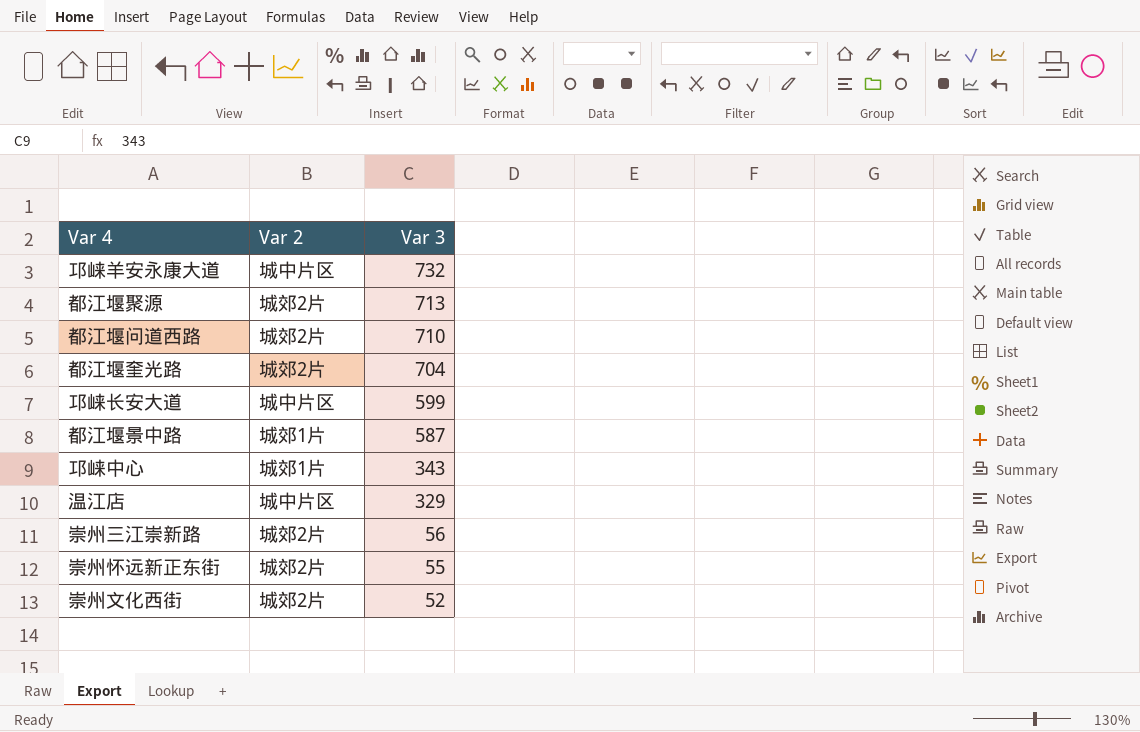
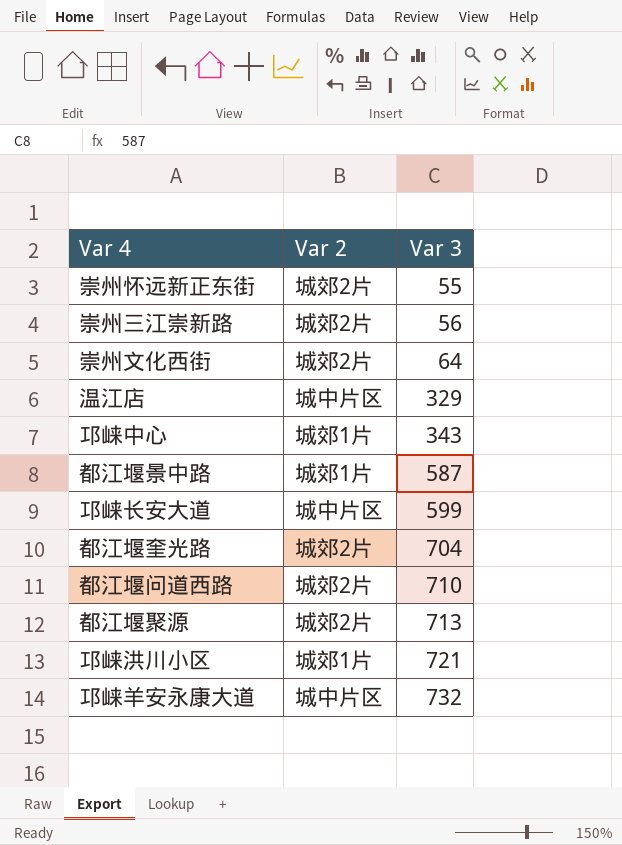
row order: Var 3 descending -> Var 3 ascending
崇州文化西街 | Var 3: 52 -> 64
row 邛崃洪川小区: none -> 城郊1片 | 721

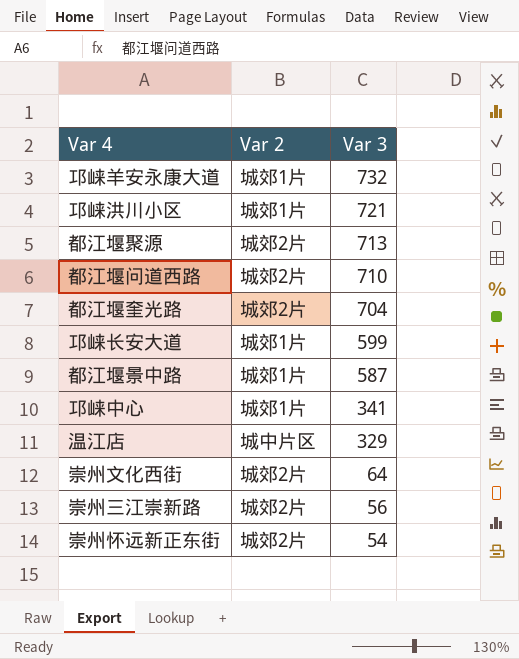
row order: Var 3 ascending -> Var 3 descending
邛崃羊安永康大道 | Var 2: 城中片区 -> 城郊1片
邛崃长安大道 | Var 2: 城中片区 -> 城郊1片
邛崃中心 | Var 3: 343 -> 341
崇州怀远新正东街 | Var 3: 55 -> 54

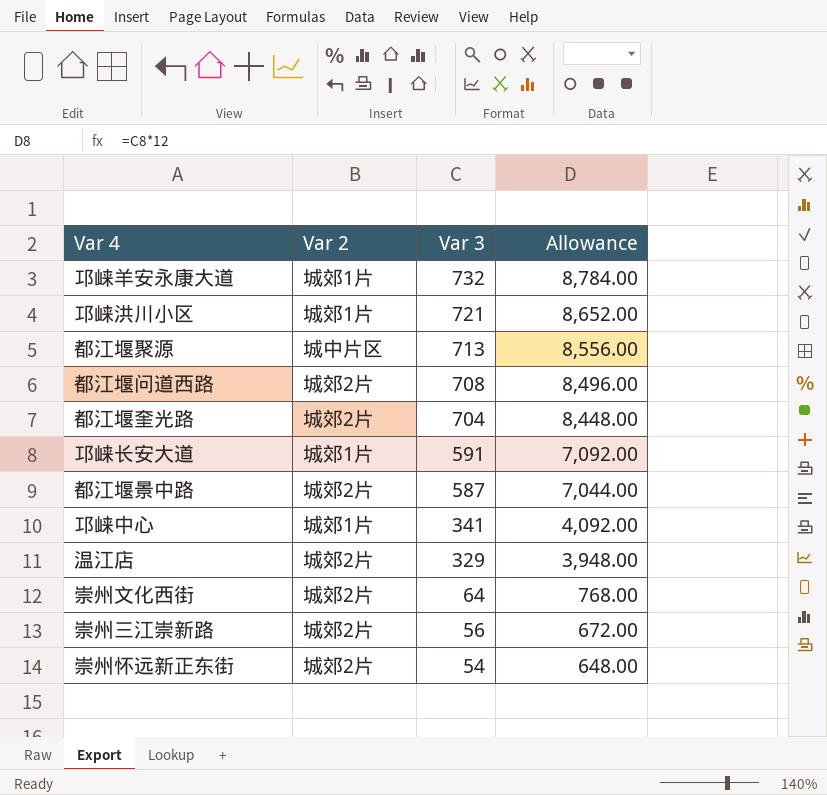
column Allowance | formula: none -> [Var 3] * 12
都江堰聚源 | Var 2: 城郊2片 -> 城中片区
都江堰问道西路 | Var 3: 710 -> 708
邛崃长安大道 | Var 3: 599 -> 591
都江堰景中路 | Var 2: 城郊1片 -> 城郊2片
温江店 | Var 2: 城中片区 -> 城郊2片

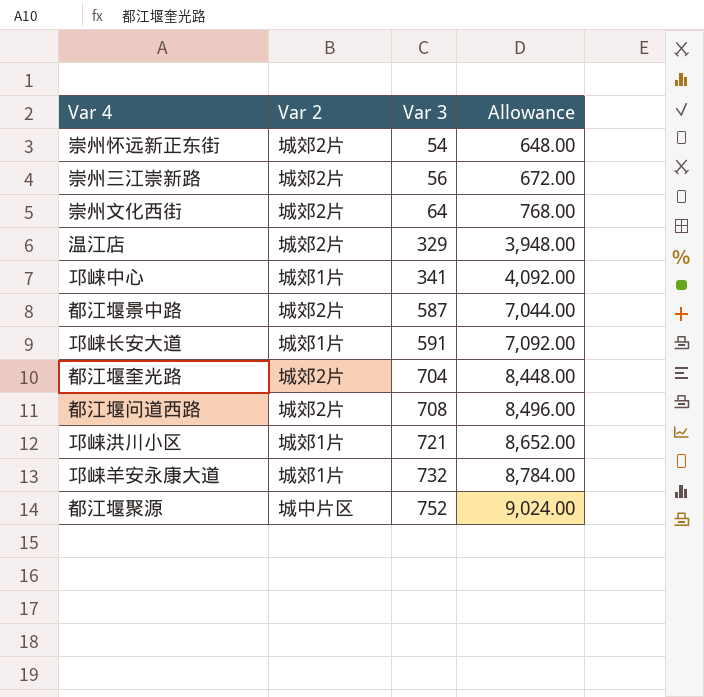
row order: Var 3 descending -> Var 3 ascending
都江堰聚源 | Var 3: 713 -> 752
都江堰聚源 | Allowance: 8,556.00 -> 9,024.00

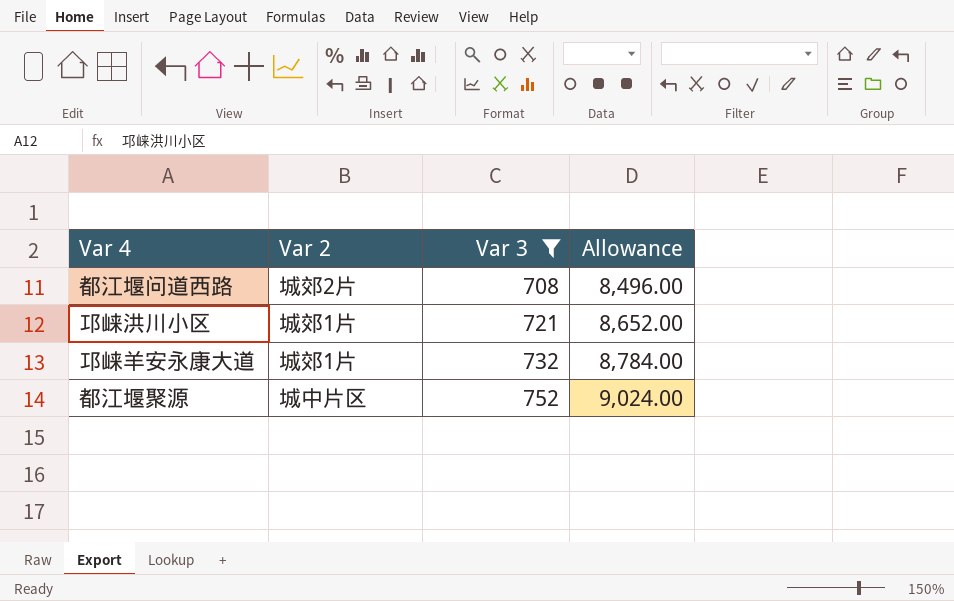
filter: none -> Var 3 >= 708

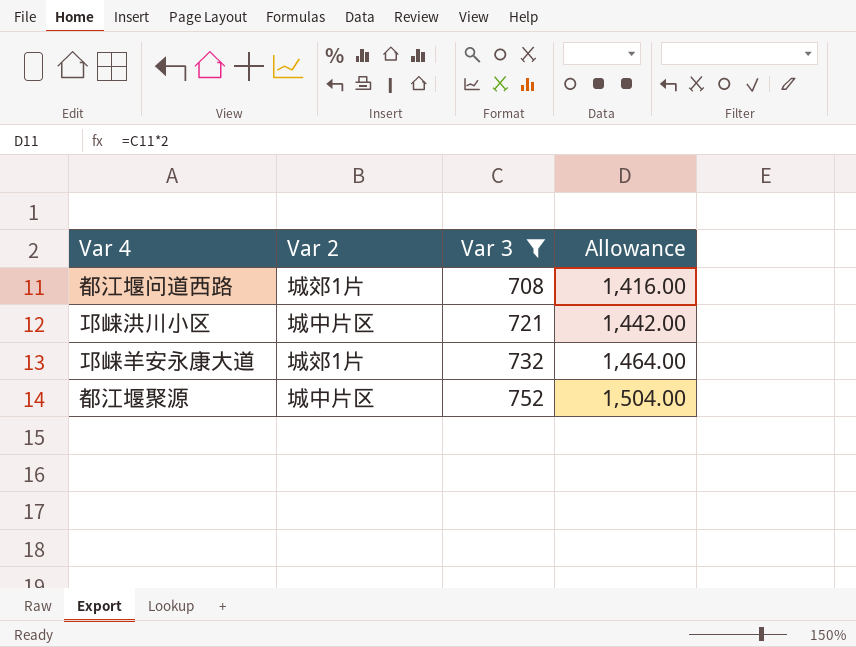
column Allowance | formula: [Var 3] * 12 -> [Var 3] * 2
都江堰问道西路 | Var 2: 城郊2片 -> 城郊1片
邛崃洪川小区 | Var 2: 城郊1片 -> 城中片区

